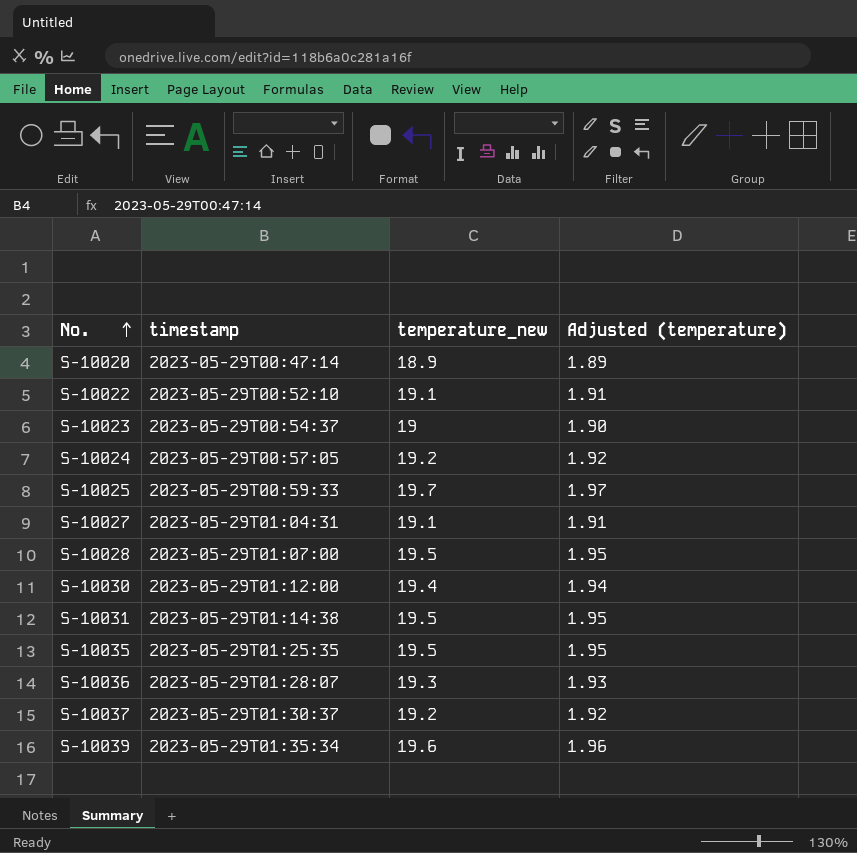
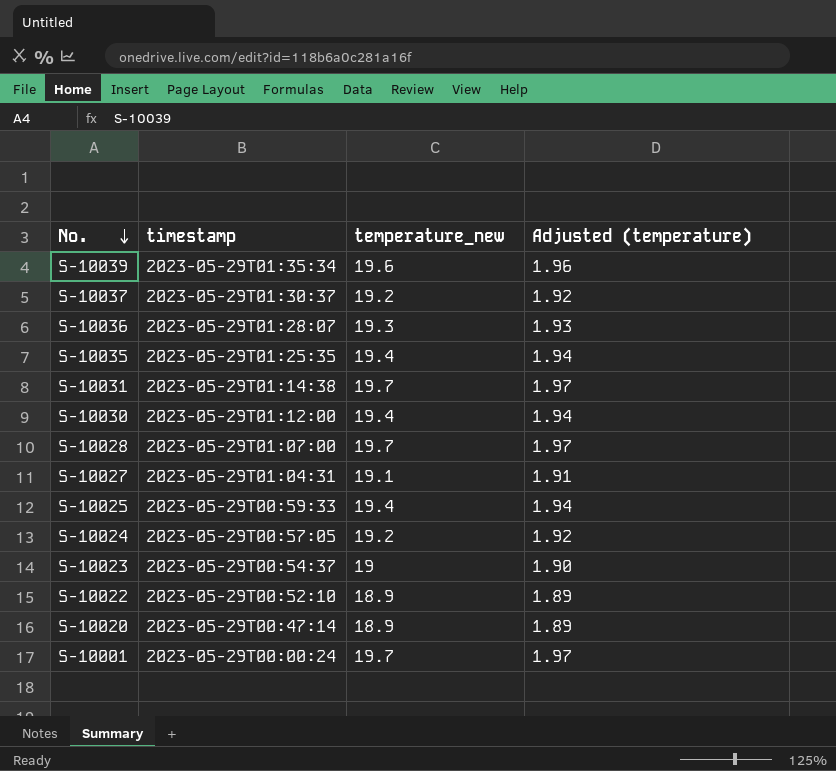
row order: No. ascending -> No. descending
S-10035 | temperature_new: 19.5 -> 19.4
S-10035 | Adjusted (temperature): 1.95 -> 1.94
S-10031 | temperature_new: 19.5 -> 19.7
S-10031 | Adjusted (temperature): 1.95 -> 1.97
S-10028 | temperature_new: 19.5 -> 19.7
S-10028 | Adjusted (temperature): 1.95 -> 1.97
S-10025 | temperature_new: 19.7 -> 19.4
S-10025 | Adjusted (temperature): 1.97 -> 1.94
S-10022 | temperature_new: 19.1 -> 18.9
S-10022 | Adjusted (temperature): 1.91 -> 1.89
row S-10001: none -> 2023-05-29T00:00:24 | 19.7 | 1.97

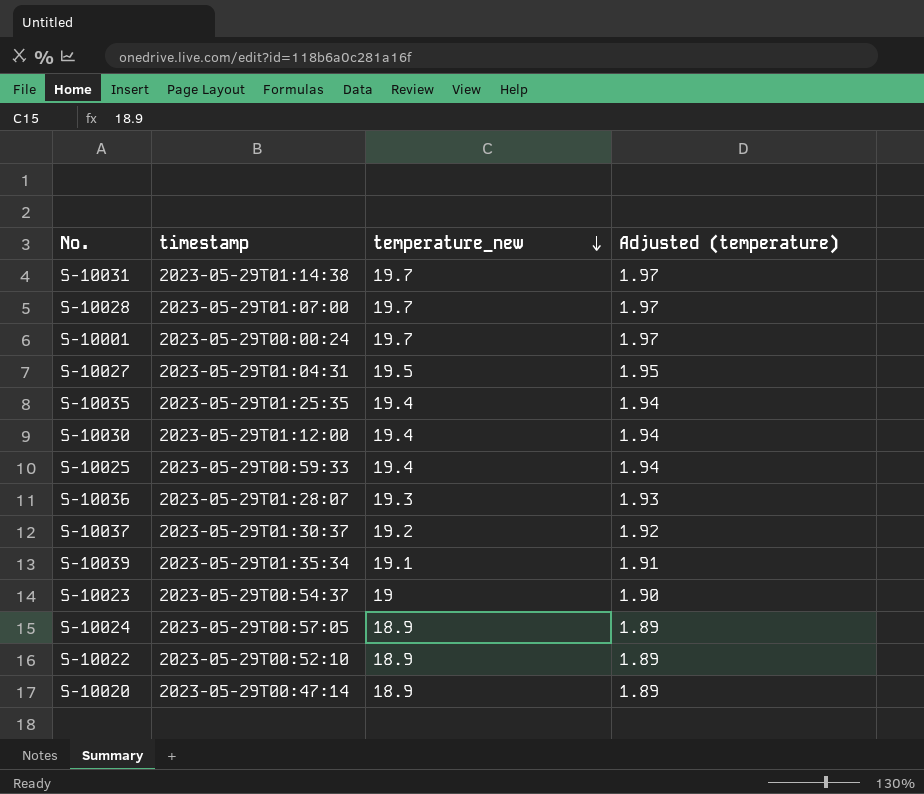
row order: No. descending -> temperature_new descending
S-10027 | temperature_new: 19.1 -> 19.5
S-10027 | Adjusted (temperature): 1.91 -> 1.95
S-10039 | temperature_new: 19.6 -> 19.1
S-10039 | Adjusted (temperature): 1.96 -> 1.91
S-10024 | temperature_new: 19.2 -> 18.9
S-10024 | Adjusted (temperature): 1.92 -> 1.89

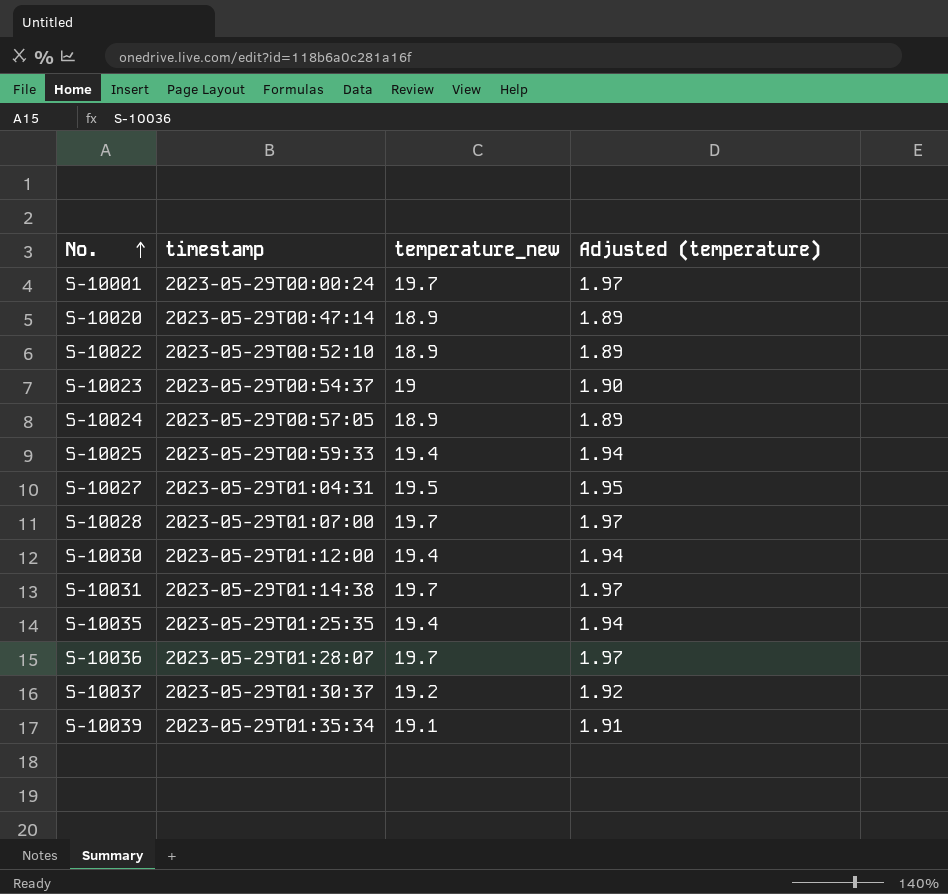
row order: temperature_new descending -> No. ascending
S-10036 | temperature_new: 19.3 -> 19.7
S-10036 | Adjusted (temperature): 1.93 -> 1.97

